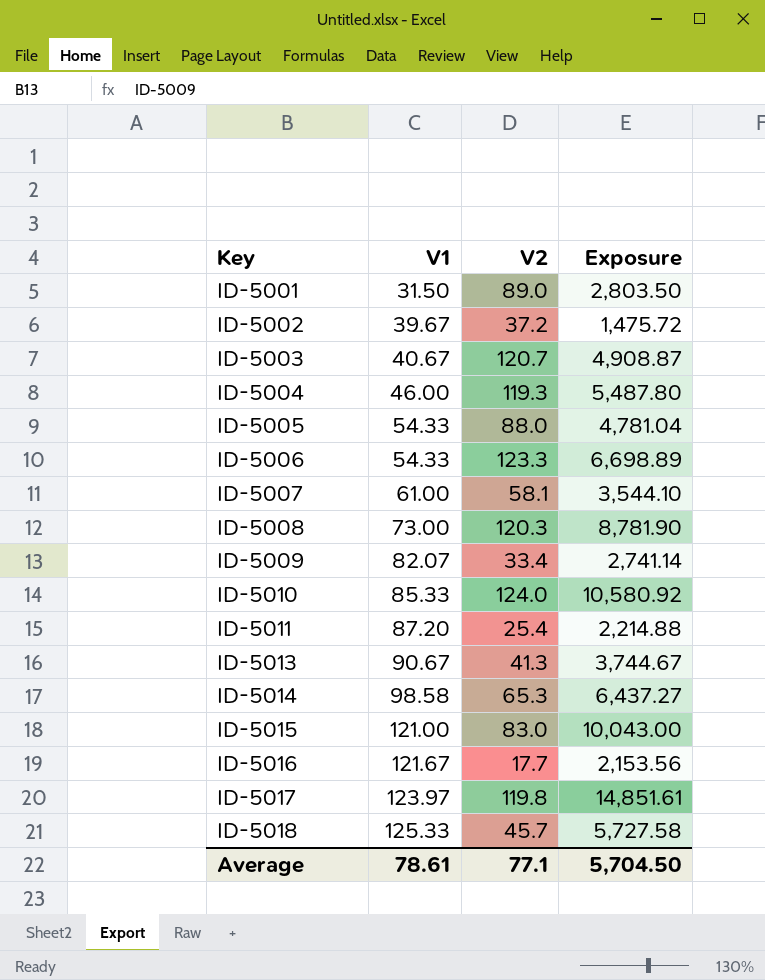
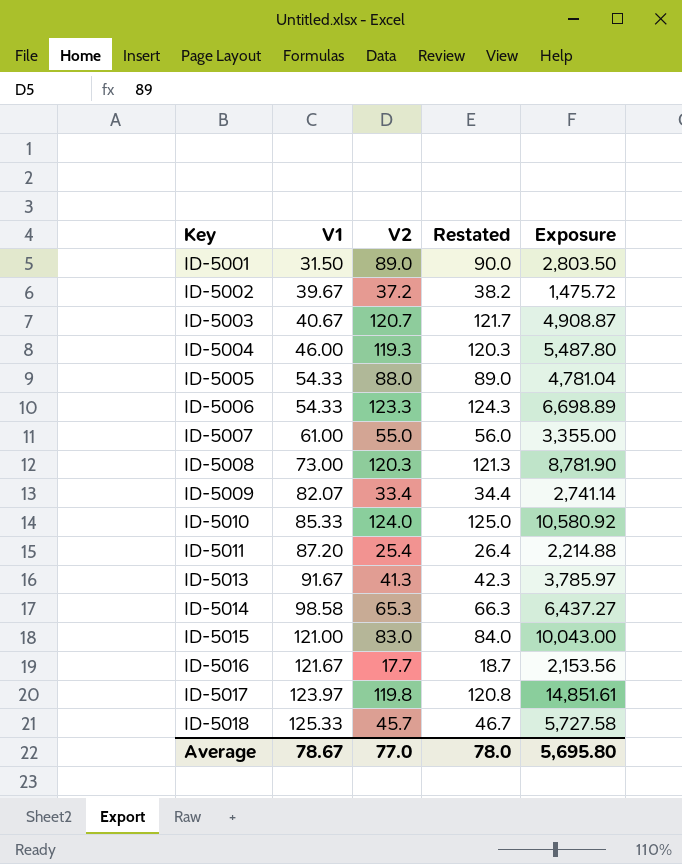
column Restated | formula: none -> [V2] + 1
ID-5007 | V2: 58.1 -> 55.0
ID-5007 | Exposure: 3,544.10 -> 3,355.00
ID-5013 | V1: 90.67 -> 91.67
ID-5013 | Exposure: 3,744.67 -> 3,785.97
Average | V1: 78.61 -> 78.67
Average | V2: 77.1 -> 77.0
Average | Exposure: 5,704.50 -> 5,695.80

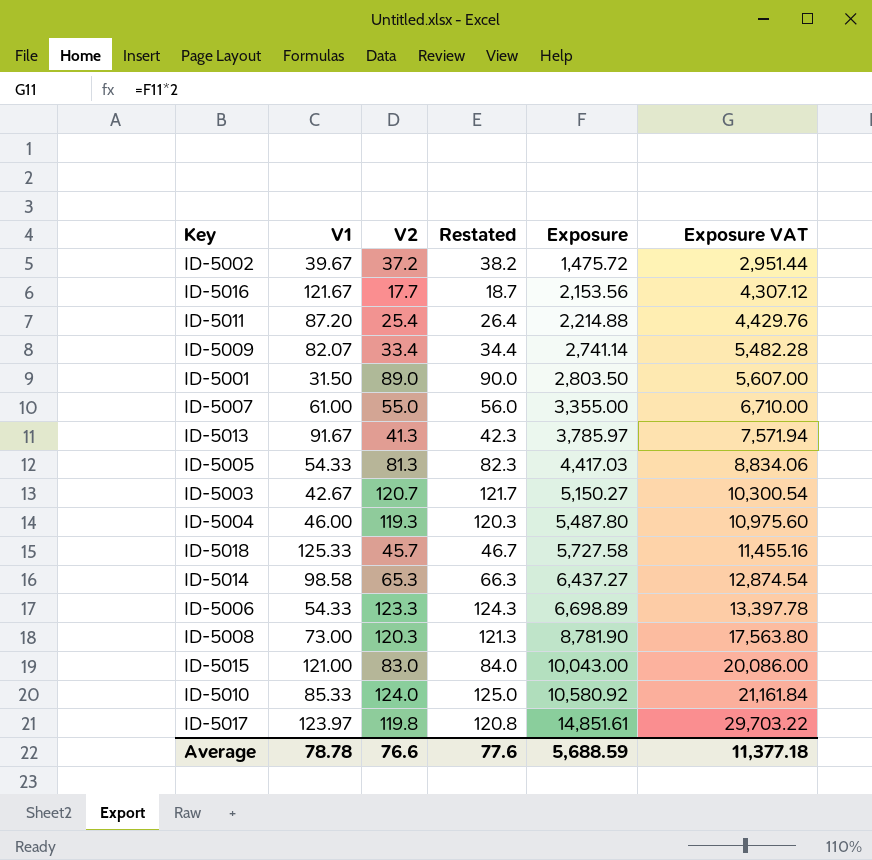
row order: Key ascending -> Exposure ascending
column Exposure VAT | formula: none -> [Exposure] * 2
ID-5005 | V2: 88.0 -> 81.3
ID-5005 | Restated: 89.0 -> 82.3
ID-5005 | Exposure: 4,781.04 -> 4,417.03
ID-5003 | V1: 40.67 -> 42.67
ID-5003 | Exposure: 4,908.87 -> 5,150.27
Average | V1: 78.67 -> 78.78
Average | V2: 77.0 -> 76.6
Average | Restated: 78.0 -> 77.6
Average | Exposure: 5,695.80 -> 5,688.59

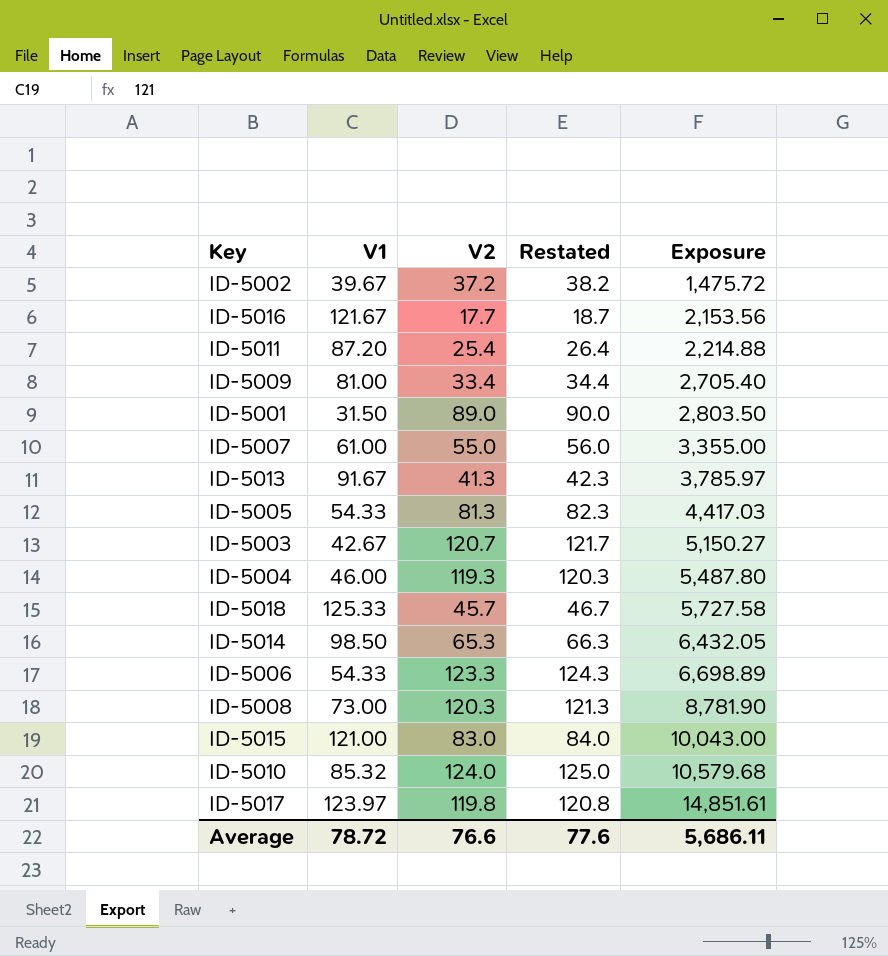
column Exposure VAT | formula: [Exposure] * 2 -> none
ID-5009 | V1: 82.07 -> 81.00
ID-5009 | Exposure: 2,741.14 -> 2,705.40
ID-5014 | V1: 98.58 -> 98.50
ID-5014 | Exposure: 6,437.27 -> 6,432.05
ID-5010 | V1: 85.33 -> 85.32
ID-5010 | Exposure: 10,580.92 -> 10,579.68
Average | V1: 78.78 -> 78.72
Average | Exposure: 5,688.59 -> 5,686.11

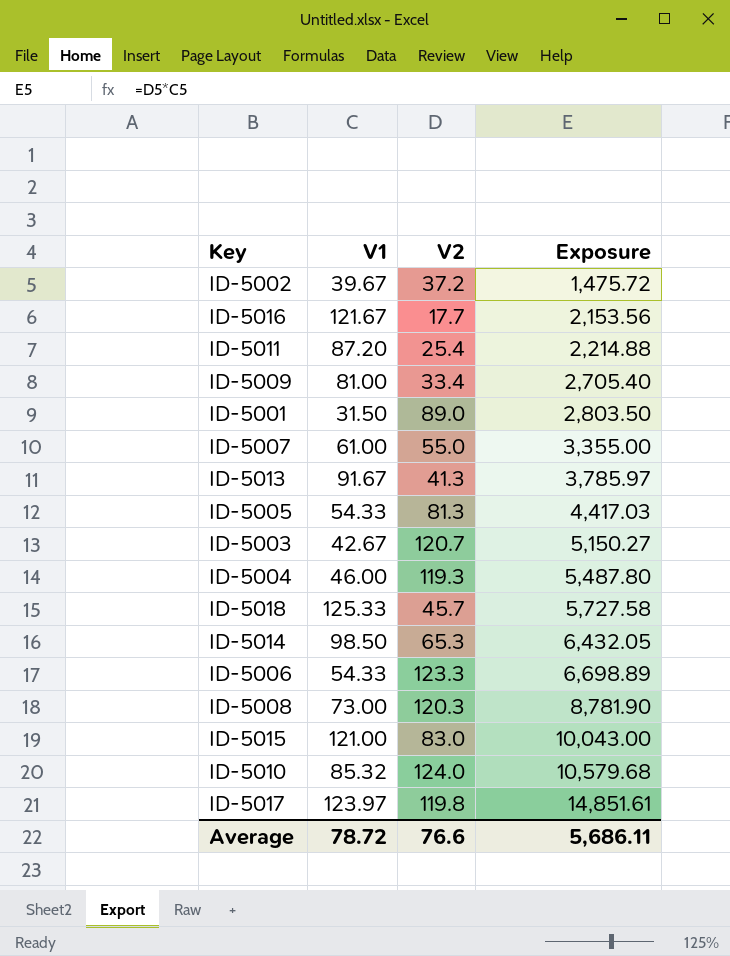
column Restated | formula: [V2] + 1 -> none

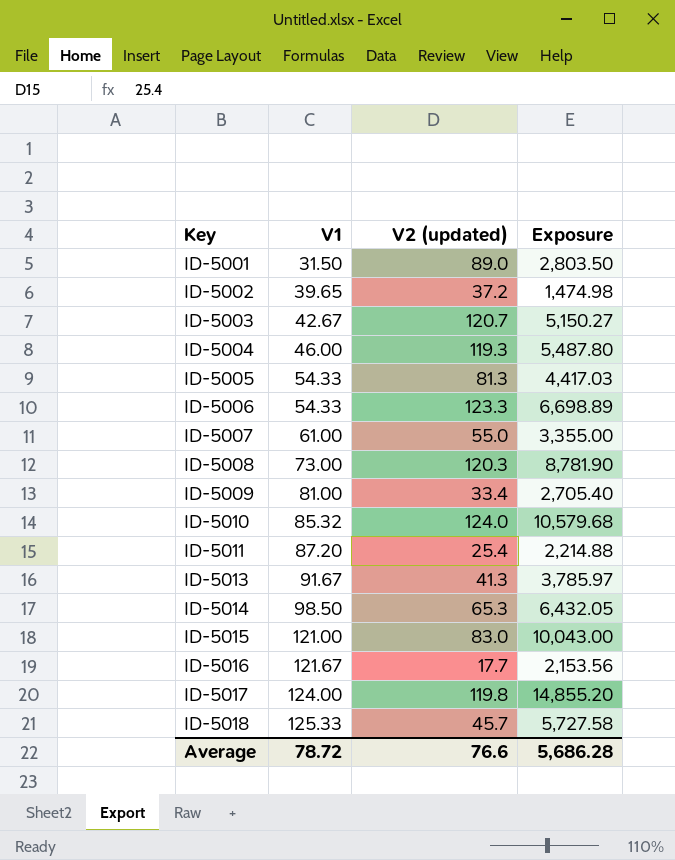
row order: Exposure ascending -> Key ascending
column name: V2 -> V2 (updated)
ID-5002 | V1: 39.67 -> 39.65
ID-5002 | Exposure: 1,475.72 -> 1,474.98
ID-5017 | V1: 123.97 -> 124.00
ID-5017 | Exposure: 14,851.61 -> 14,855.20
Average | Exposure: 5,686.11 -> 5,686.28

